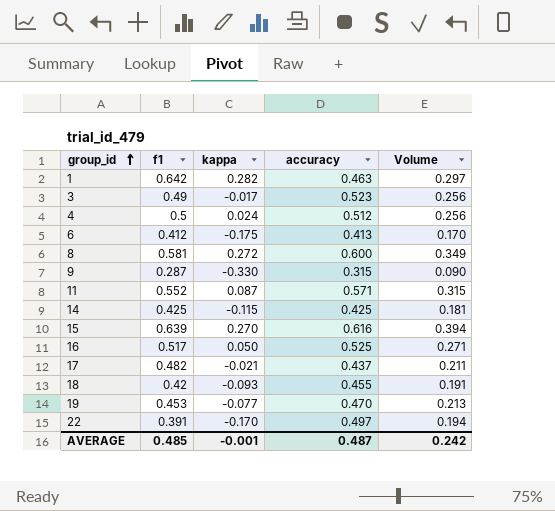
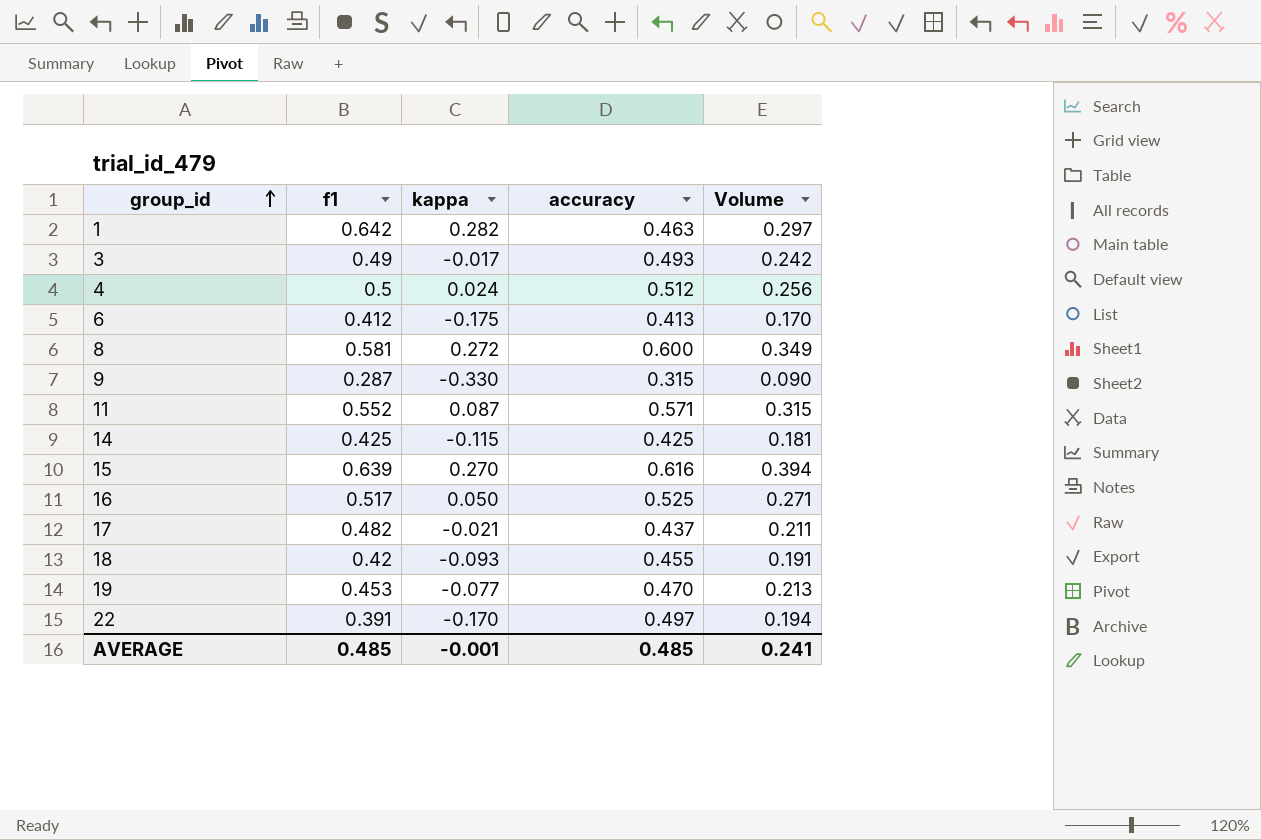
3 | accuracy: 0.523 -> 0.493
3 | Volume: 0.256 -> 0.242
AVERAGE | accuracy: 0.487 -> 0.485
AVERAGE | Volume: 0.242 -> 0.241

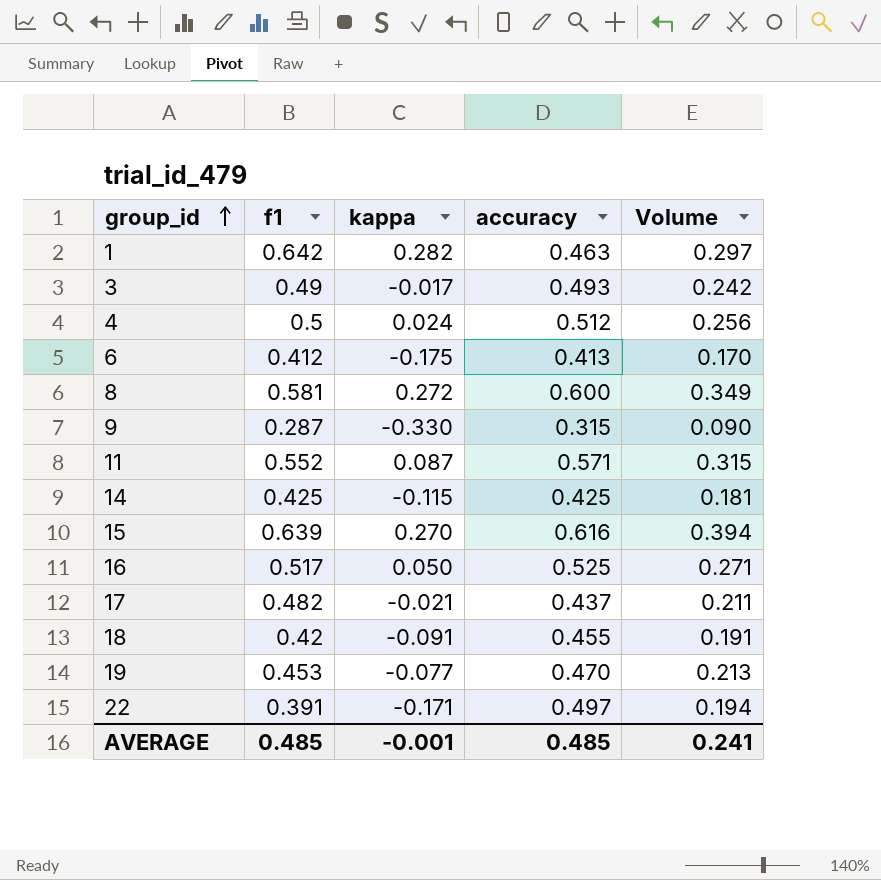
18 | kappa: -0.093 -> -0.091
22 | kappa: -0.170 -> -0.171

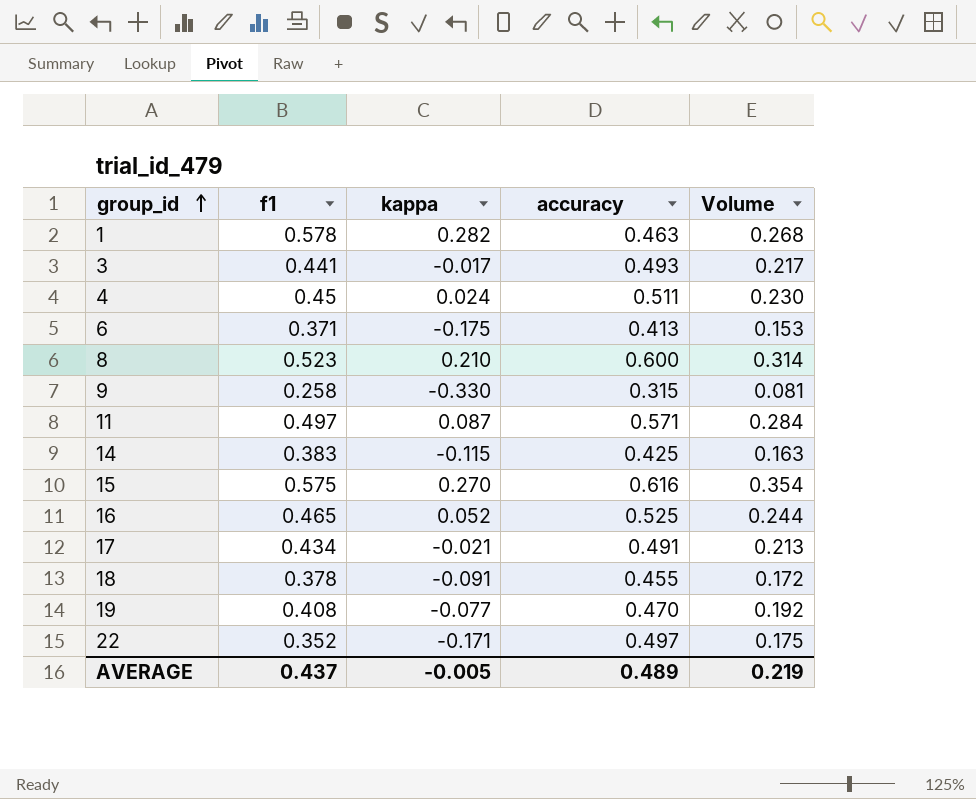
1 | f1: 0.642 -> 0.578
1 | Volume: 0.297 -> 0.268
3 | f1: 0.49 -> 0.441
3 | Volume: 0.242 -> 0.217
4 | f1: 0.5 -> 0.45
4 | accuracy: 0.512 -> 0.511
4 | Volume: 0.256 -> 0.230
6 | f1: 0.412 -> 0.371
6 | Volume: 0.170 -> 0.153
8 | f1: 0.581 -> 0.523
8 | kappa: 0.272 -> 0.210
8 | Volume: 0.349 -> 0.314
9 | f1: 0.287 -> 0.258
9 | Volume: 0.090 -> 0.081
11 | f1: 0.552 -> 0.497
11 | Volume: 0.315 -> 0.284
14 | f1: 0.425 -> 0.383
14 | Volume: 0.181 -> 0.163
15 | f1: 0.639 -> 0.575
15 | Volume: 0.394 -> 0.354
16 | f1: 0.517 -> 0.465
16 | kappa: 0.050 -> 0.052
16 | Volume: 0.271 -> 0.244
17 | f1: 0.482 -> 0.434
17 | accuracy: 0.437 -> 0.491
17 | Volume: 0.211 -> 0.213
18 | f1: 0.42 -> 0.378
18 | Volume: 0.191 -> 0.172
19 | f1: 0.453 -> 0.408
19 | Volume: 0.213 -> 0.192
22 | f1: 0.391 -> 0.352
22 | Volume: 0.194 -> 0.175
AVERAGE | f1: 0.485 -> 0.437
AVERAGE | kappa: -0.001 -> -0.005
AVERAGE | accuracy: 0.485 -> 0.489
AVERAGE | Volume: 0.241 -> 0.219

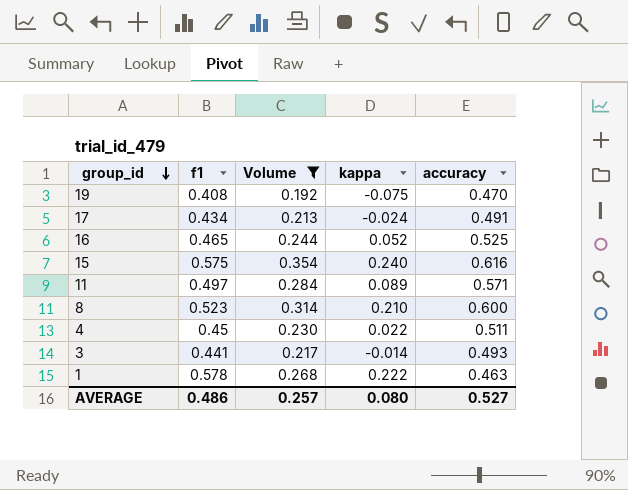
filter: none -> Volume >= 0.192
row order: group_id ascending -> group_id descending
column Volume | position: 5 -> 3
19 | kappa: -0.077 -> -0.075
17 | kappa: -0.021 -> -0.024
15 | kappa: 0.270 -> 0.240
11 | kappa: 0.087 -> 0.089
4 | kappa: 0.024 -> 0.022
3 | kappa: -0.017 -> -0.014
1 | kappa: 0.282 -> 0.222
AVERAGE | f1: 0.437 -> 0.486
AVERAGE | Volume: 0.219 -> 0.257
AVERAGE | kappa: -0.005 -> 0.080
AVERAGE | accuracy: 0.489 -> 0.527

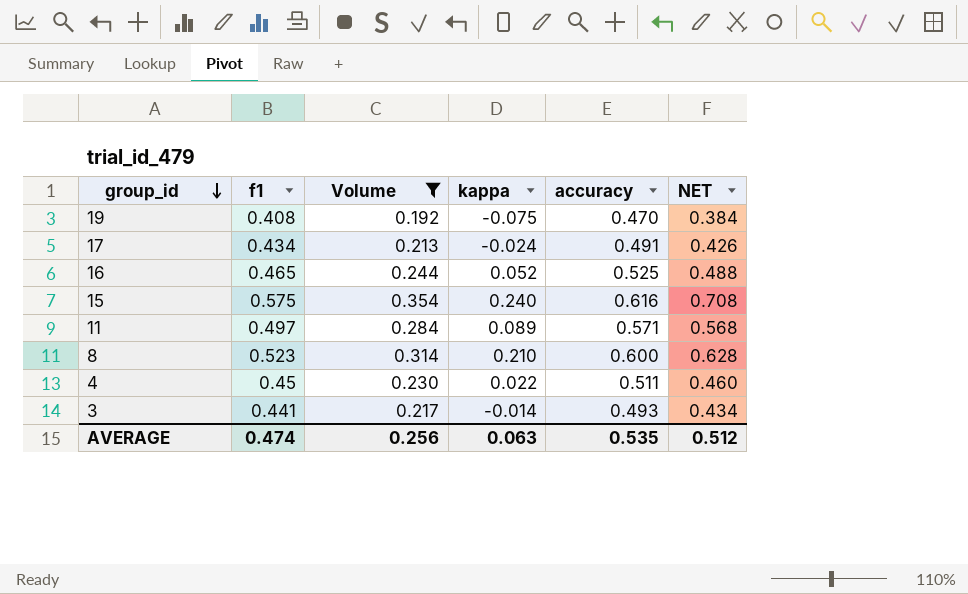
column NET | formula: none -> [Volume] * 2
row 1: 0.578 | 0.268 | 0.222 | 0.463 -> none
AVERAGE | f1: 0.486 -> 0.474
AVERAGE | Volume: 0.257 -> 0.256
AVERAGE | kappa: 0.080 -> 0.063
AVERAGE | accuracy: 0.527 -> 0.535

